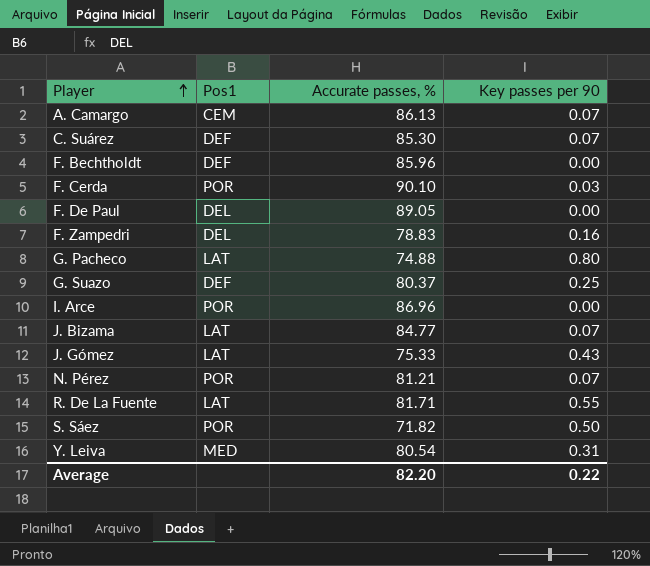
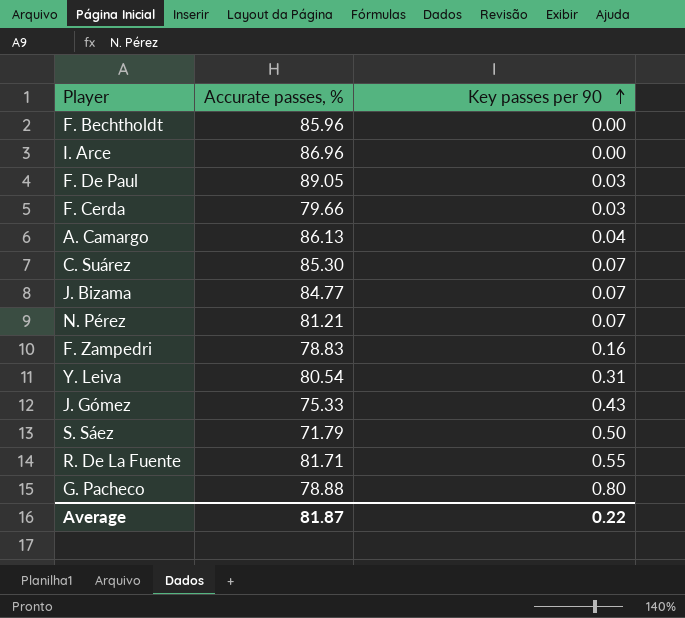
row order: Player ascending -> Key passes per 90 ascending
column Pos1 | position: 2 -> none
row G. Suazo: DEF | 80.37 | 0.25 -> none
F. De Paul | Key passes per 90: 0.00 -> 0.03
F. Cerda | Accurate passes, %: 90.10 -> 79.66
A. Camargo | Key passes per 90: 0.07 -> 0.04
S. Sáez | Accurate passes, %: 71.82 -> 71.79
G. Pacheco | Accurate passes, %: 74.88 -> 78.88
Average | Accurate passes, %: 82.20 -> 81.87

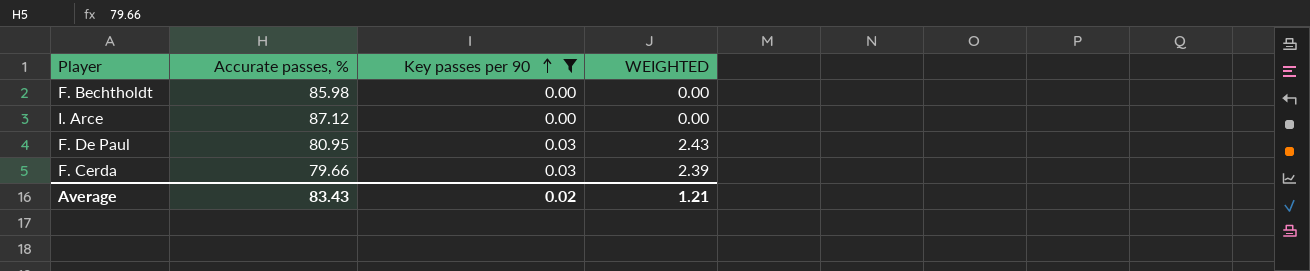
filter: none -> Key passes per 90 <= 0.03
column WEIGHTED | formula: none -> [Accurate passes, %] * [Key passes per 90]
F. Bechtholdt | Accurate passes, %: 85.96 -> 85.98
I. Arce | Accurate passes, %: 86.96 -> 87.12
F. De Paul | Accurate passes, %: 89.05 -> 80.95
Average | Accurate passes, %: 81.87 -> 83.43
Average | Key passes per 90: 0.22 -> 0.02

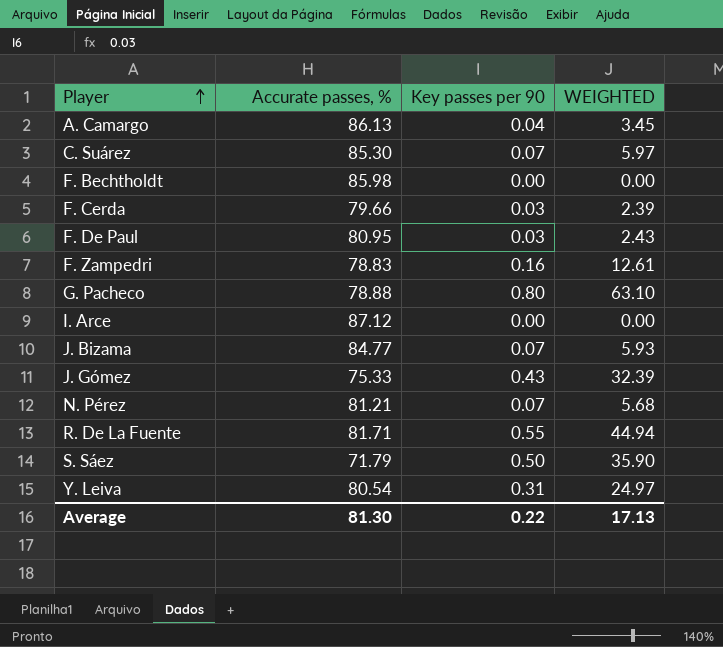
filter: Key passes per 90 <= 0.03 -> none
row order: Key passes per 90 ascending -> Player ascending
Average | Accurate passes, %: 83.43 -> 81.30
Average | Key passes per 90: 0.02 -> 0.22
Average | WEIGHTED: 1.21 -> 17.13

